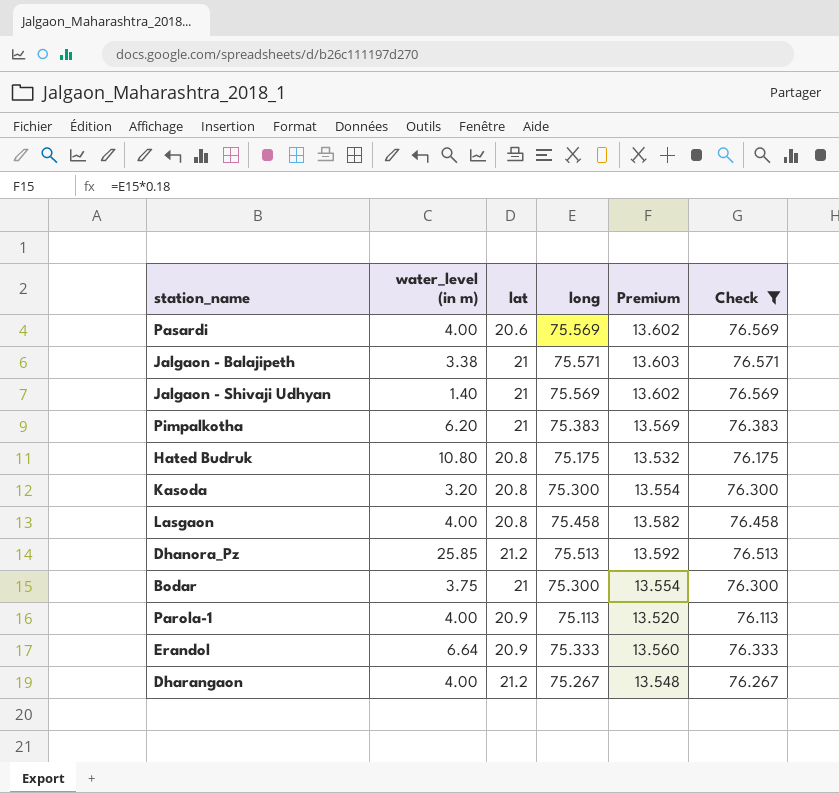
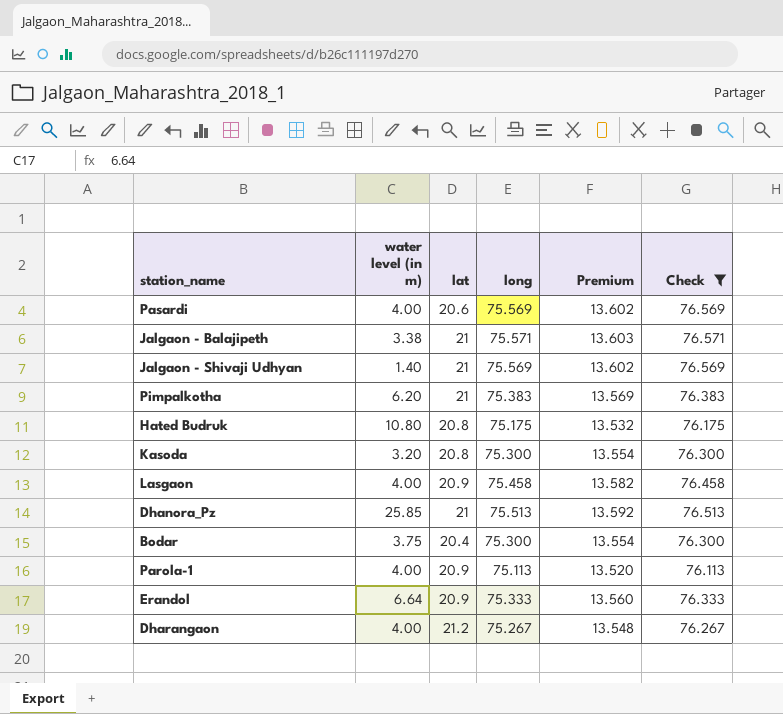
column name: water_level (in m) -> water level (in m)
Lasgaon | lat: 20.8 -> 20.9
Dhanora_Pz | lat: 21.2 -> 21
Bodar | lat: 21 -> 20.4

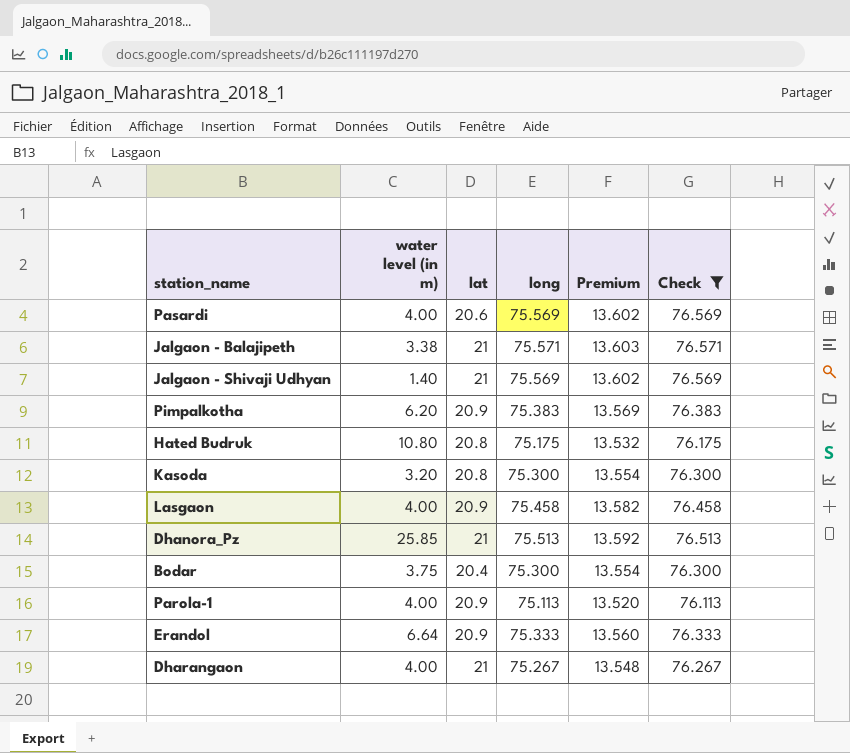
Pimpalkotha | lat: 21 -> 20.9
Dharangaon | lat: 21.2 -> 21

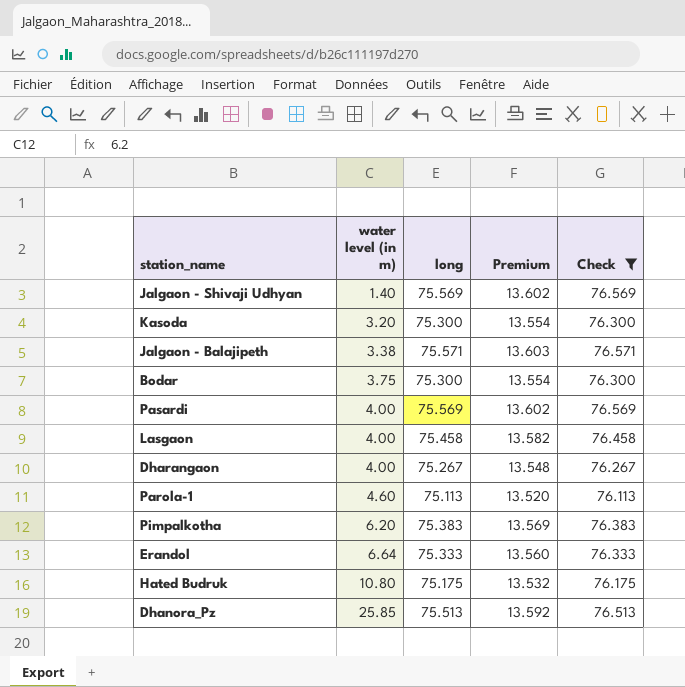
row order: none -> water level (in m) ascending
column lat | position: 3 -> none
Parola-1 | water level (in m): 4.00 -> 4.60

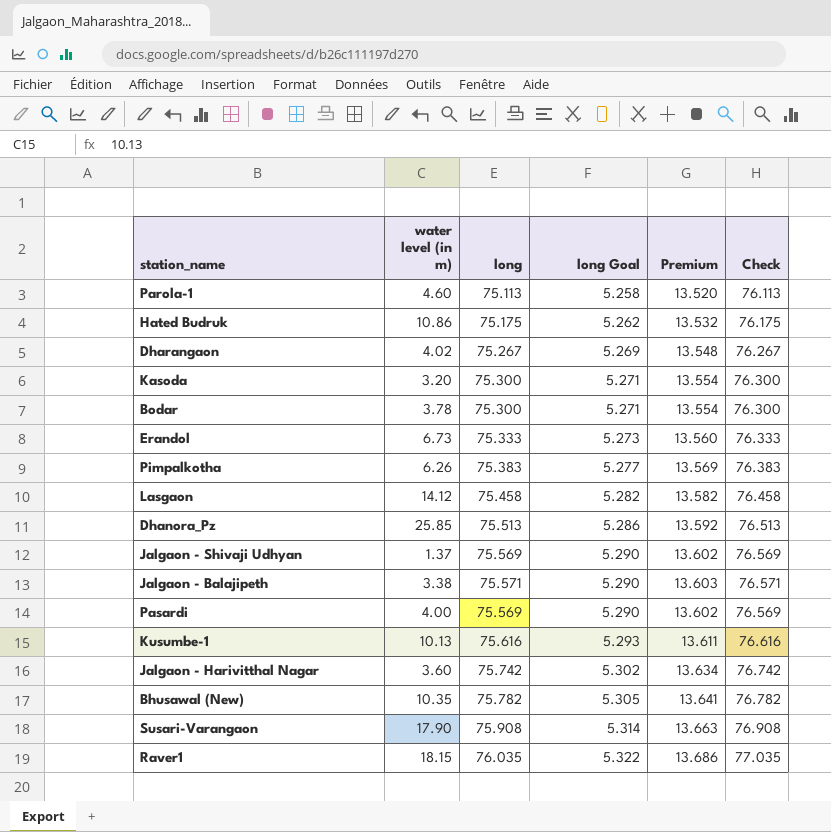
filter: Check <= 76.571 -> none
row order: water level (in m) ascending -> long Goal ascending
column long Goal | formula: none -> [long] * 0.07
Hated Budruk | water level (in m): 10.80 -> 10.86
Dharangaon | water level (in m): 4.00 -> 4.02
Bodar | water level (in m): 3.75 -> 3.78
Erandol | water level (in m): 6.64 -> 6.73
Pimpalkotha | water level (in m): 6.20 -> 6.26
Lasgaon | water level (in m): 4.00 -> 14.12
Jalgaon - Shivaji Udhyan | water level (in m): 1.40 -> 1.37

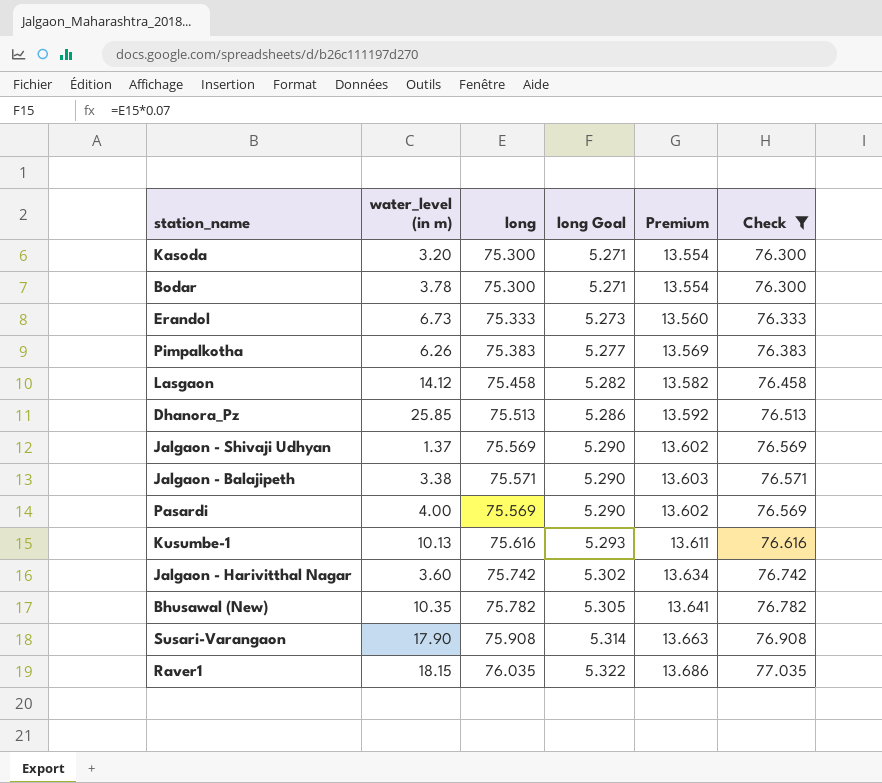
filter: none -> Check >= 76.300
column name: water level (in m) -> water_level (in m)

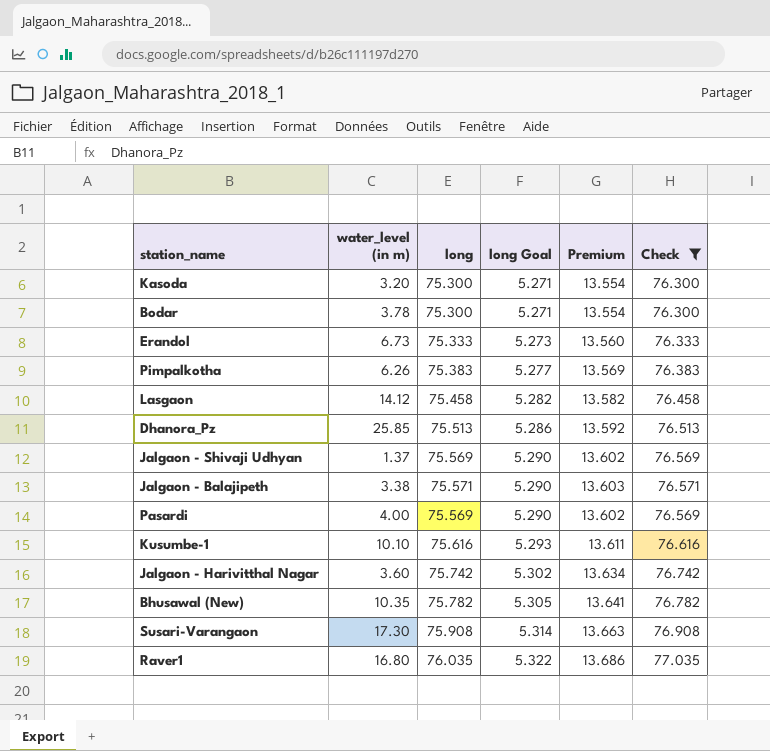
Kusumbe-1 | water_level (in m): 10.13 -> 10.10
Susari-Varangaon | water_level (in m): 17.90 -> 17.30
Raver1 | water_level (in m): 18.15 -> 16.80

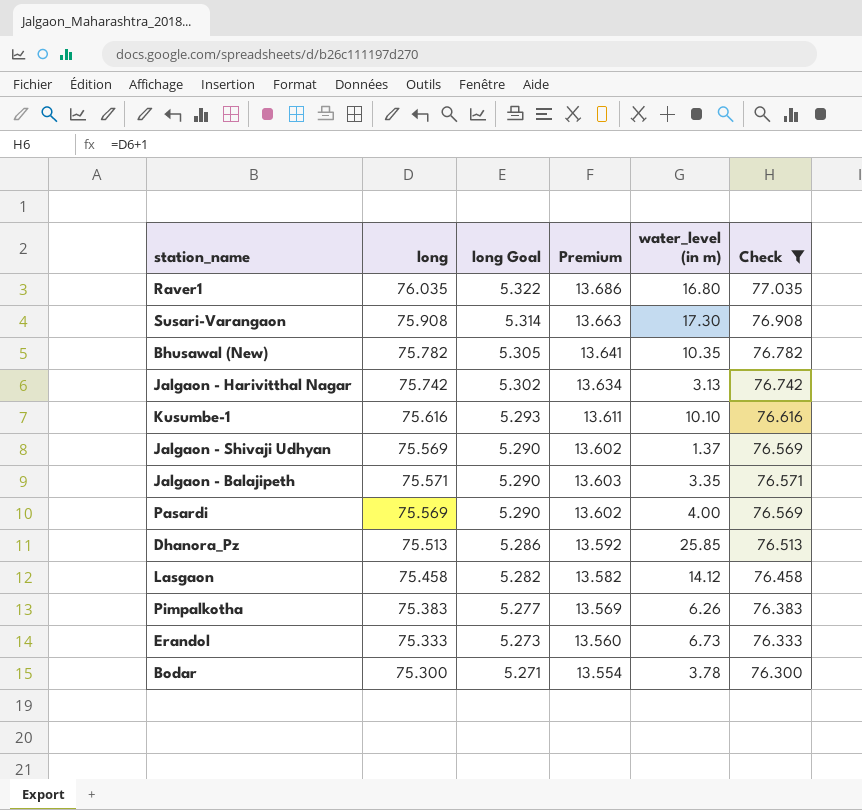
row order: long Goal ascending -> long Goal descending
column water_level (in m) | position: 2 -> 5
row Kasoda: 3.20 | 75.300 | 5.271 | 13.554 | 76.300 -> none
Jalgaon - Harivitthal Nagar | water_level (in m): 3.60 -> 3.13
Jalgaon - Balajipeth | water_level (in m): 3.38 -> 3.35

